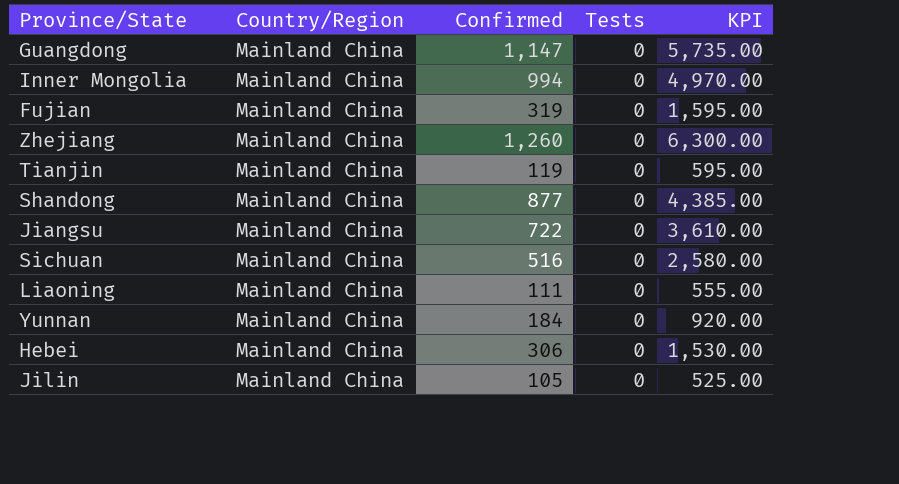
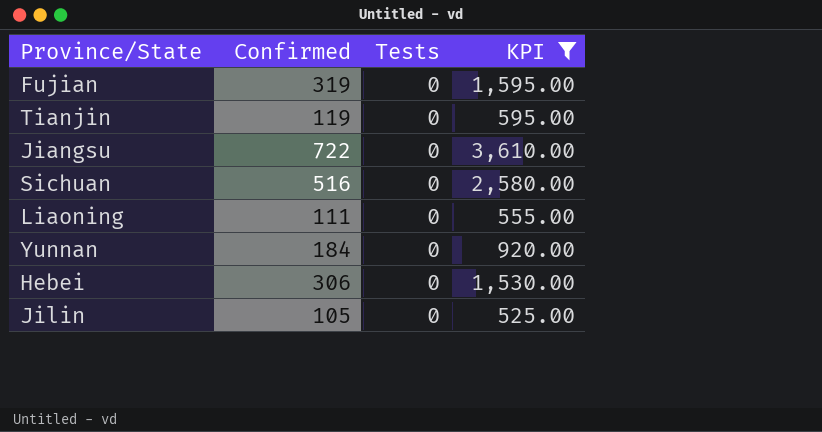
filter: none -> KPI <= 3,610.00
column Country/Region | position: 2 -> none

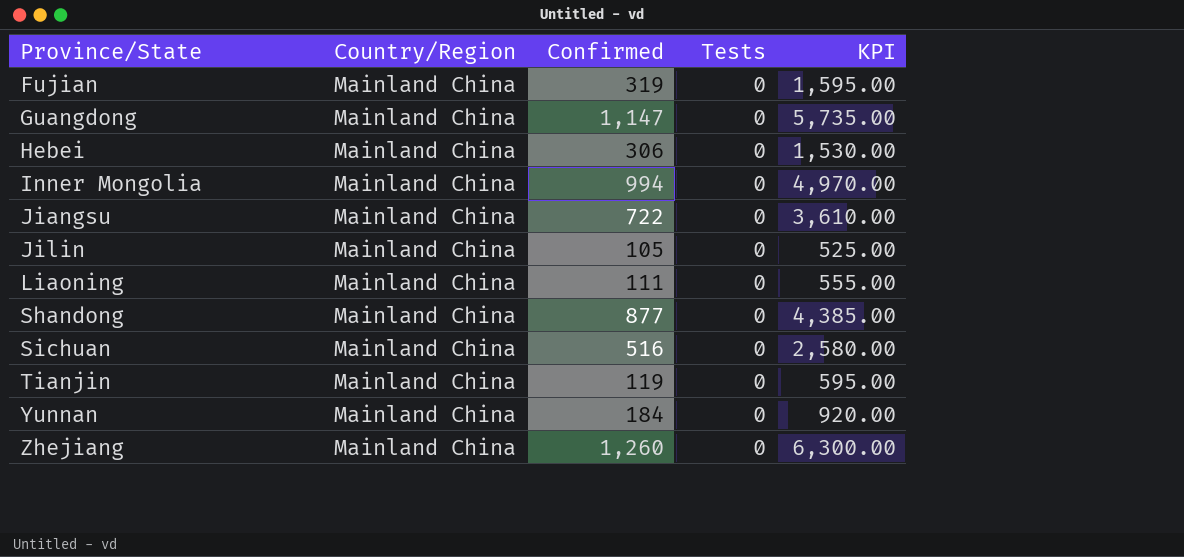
filter: KPI <= 3,610.00 -> none
row order: none -> Province/State ascending
column Country/Region | position: none -> 2

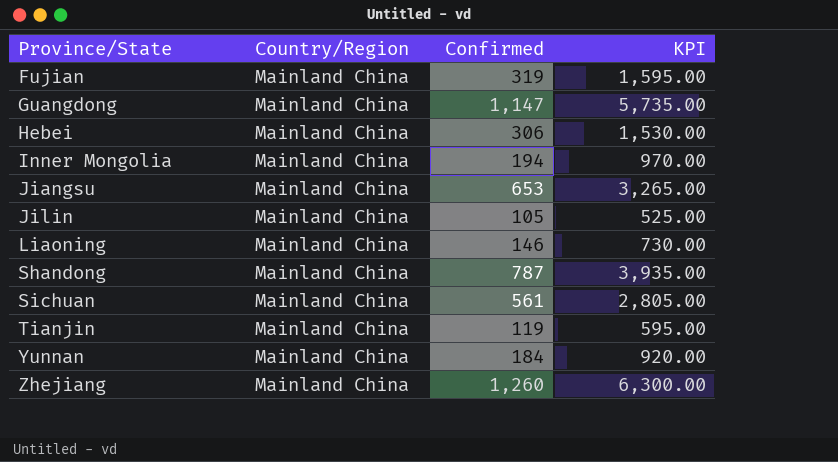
column Tests | position: 4 -> none
Inner Mongolia | Confirmed: 994 -> 194
Inner Mongolia | KPI: 4,970.00 -> 970.00
Jiangsu | Confirmed: 722 -> 653
Jiangsu | KPI: 3,610.00 -> 3,265.00
Liaoning | Confirmed: 111 -> 146
Liaoning | KPI: 555.00 -> 730.00
Shandong | Confirmed: 877 -> 787
Shandong | KPI: 4,385.00 -> 3,935.00
Sichuan | Confirmed: 516 -> 561
Sichuan | KPI: 2,580.00 -> 2,805.00

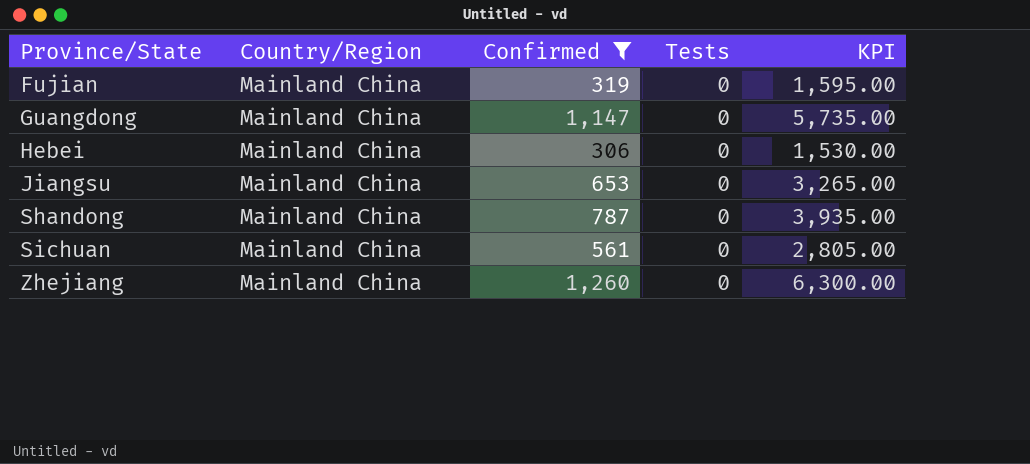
filter: none -> Confirmed >= 306
column Tests | position: none -> 4

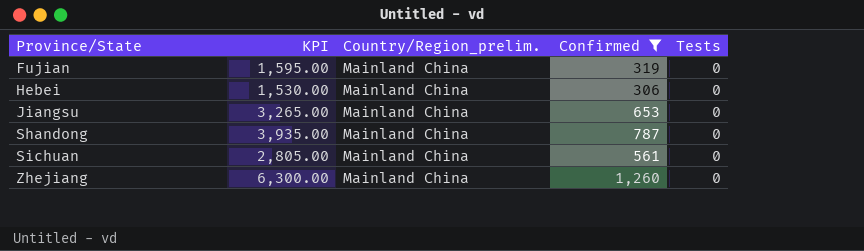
column KPI | position: 5 -> 2
column name: Country/Region -> Country/Region_prelim.
row Guangdong: Mainland China | 1,147 | 0 | 5,735.00 -> none

